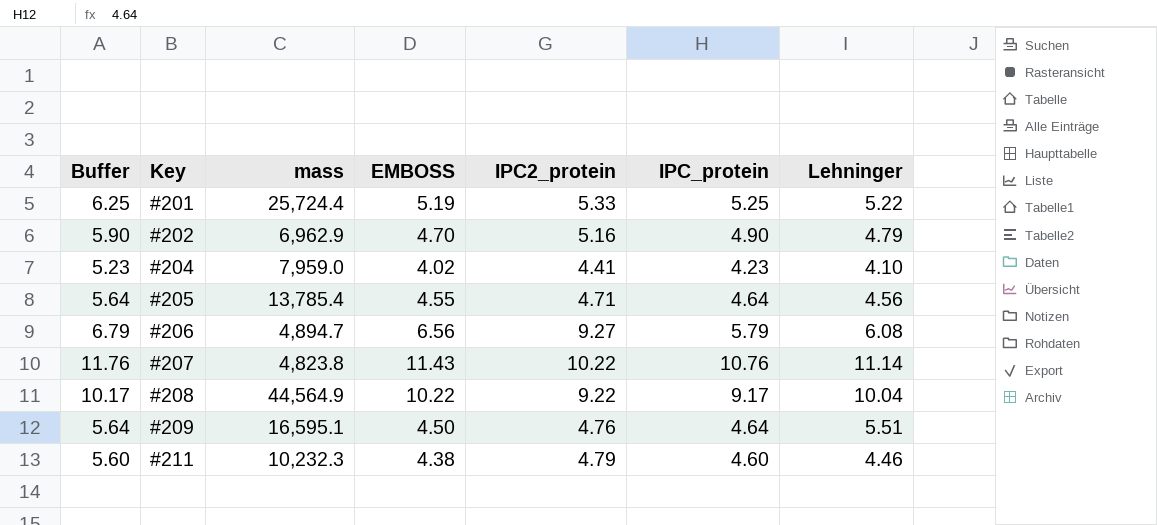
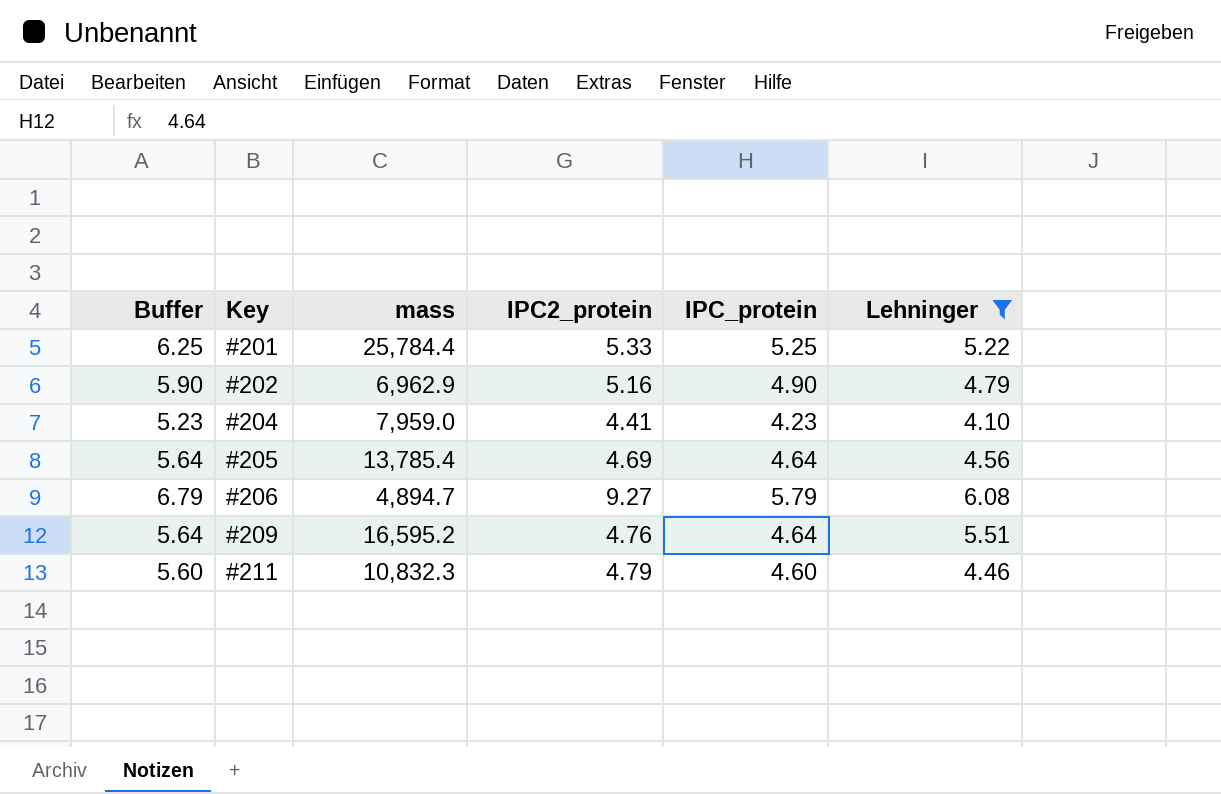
filter: none -> Lehninger <= 6.08
column EMBOSS | position: 4 -> none
#201 | mass: 25,724.4 -> 25,784.4
#205 | IPC2_protein: 4.71 -> 4.69
#209 | mass: 16,595.1 -> 16,595.2
#211 | mass: 10,232.3 -> 10,832.3

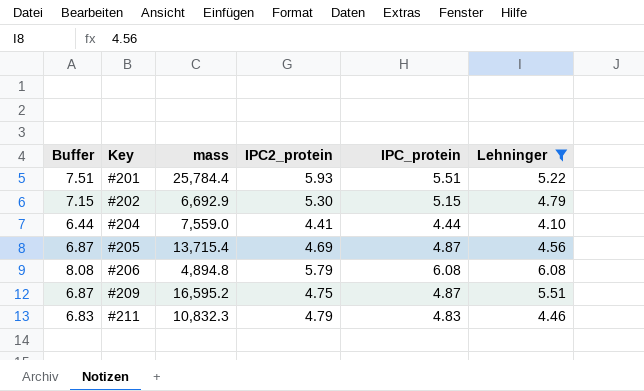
column Buffer | formula: [IPC_protein] + 1 -> [IPC_protein] + 2
#201 | IPC2_protein: 5.33 -> 5.93
#201 | IPC_protein: 5.25 -> 5.51
#202 | mass: 6,962.9 -> 6,692.9
#202 | IPC2_protein: 5.16 -> 5.30
#202 | IPC_protein: 4.90 -> 5.15
#204 | mass: 7,959.0 -> 7,559.0
#204 | IPC_protein: 4.23 -> 4.44
#205 | mass: 13,785.4 -> 13,715.4
#205 | IPC_protein: 4.64 -> 4.87
#206 | mass: 4,894.7 -> 4,894.8
#206 | IPC2_protein: 9.27 -> 5.79
#206 | IPC_protein: 5.79 -> 6.08
#209 | IPC2_protein: 4.76 -> 4.75
#209 | IPC_protein: 4.64 -> 4.87
#211 | IPC_protein: 4.60 -> 4.83

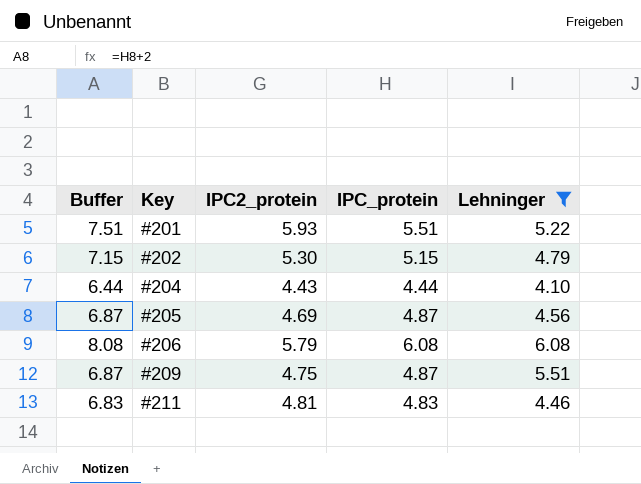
column mass | position: 3 -> none
#204 | IPC2_protein: 4.41 -> 4.43
#211 | IPC2_protein: 4.79 -> 4.81

